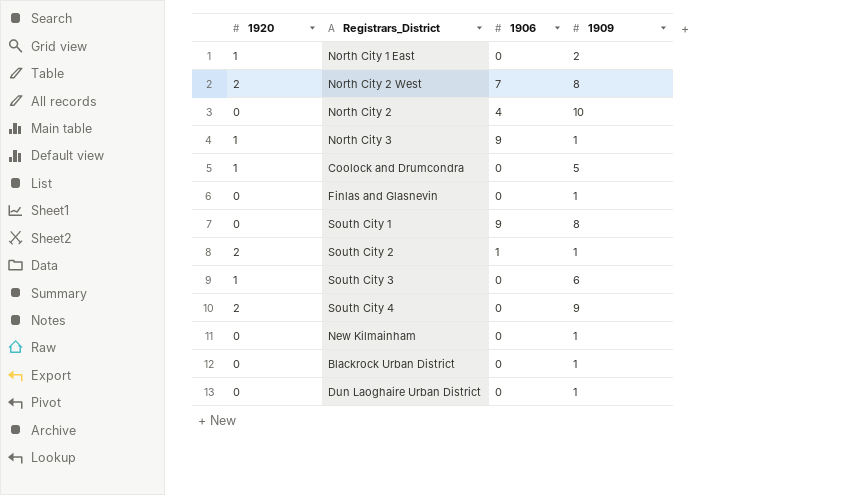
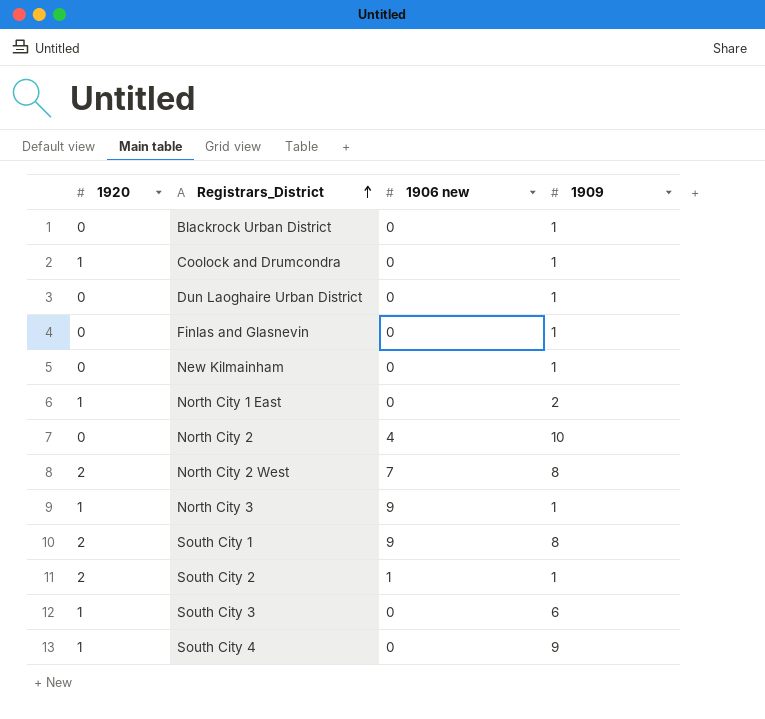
row order: none -> Registrars_District ascending
column name: 1906 -> 1906 new
Coolock and Drumcondra | 1909: 5 -> 1
South City 1 | 1920: 0 -> 2
South City 4 | 1920: 2 -> 1

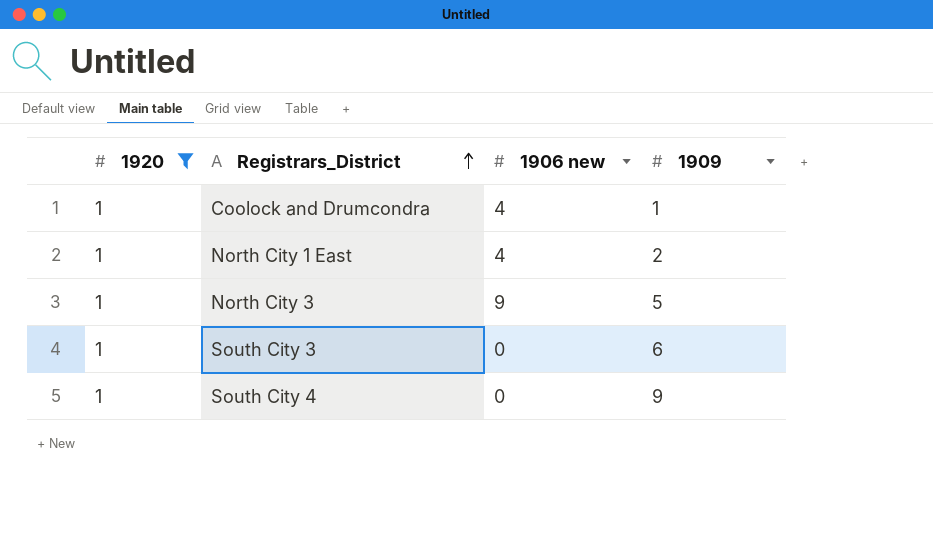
filter: none -> 1920 = 1
Coolock and Drumcondra | 1906 new: 0 -> 4
North City 1 East | 1906 new: 0 -> 4
North City 3 | 1909: 1 -> 5

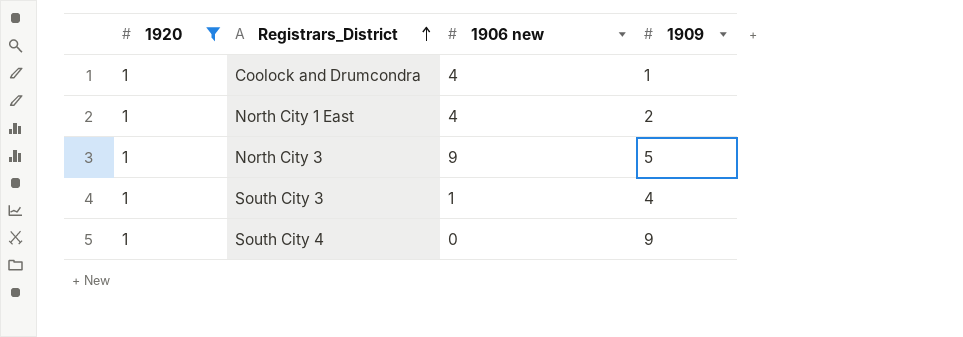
South City 3 | 1906 new: 0 -> 1
South City 3 | 1909: 6 -> 4

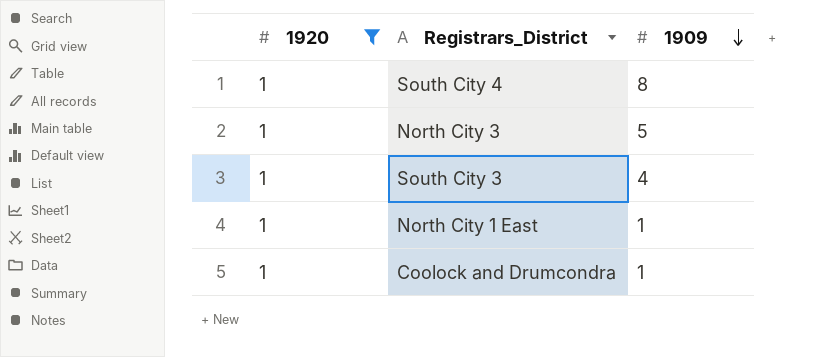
row order: Registrars_District ascending -> 1909 descending
column 1906 new | position: 3 -> none
South City 4 | 1909: 9 -> 8
North City 1 East | 1909: 2 -> 1

